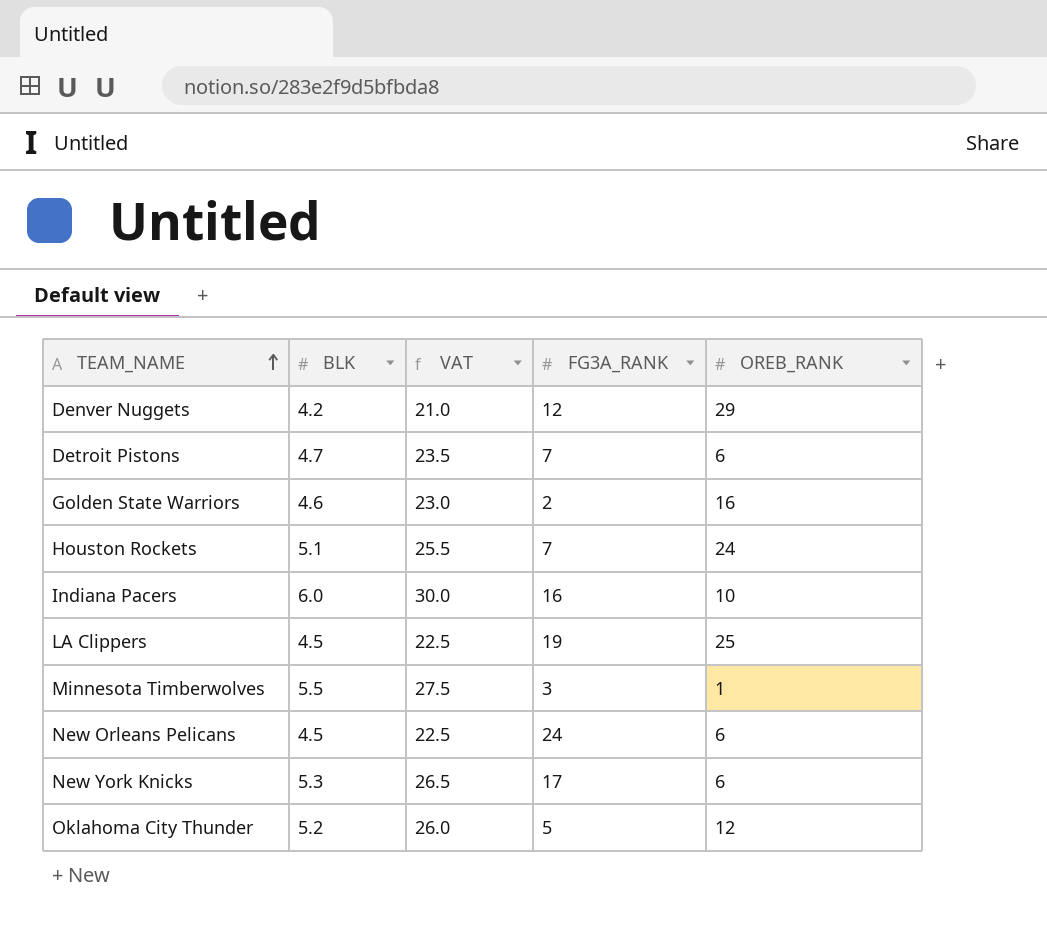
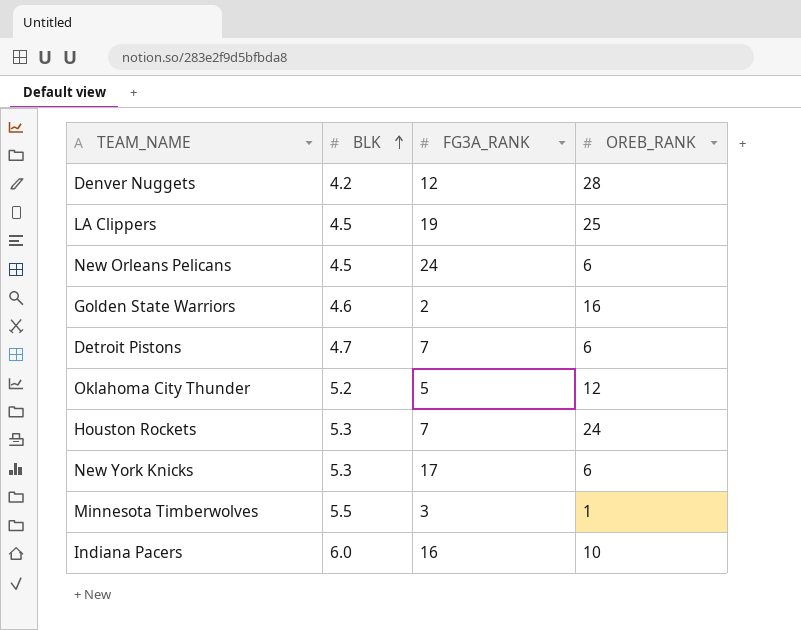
row order: TEAM_NAME ascending -> BLK ascending
column VAT | formula: [BLK] * 5 -> none
Denver Nuggets | OREB_RANK: 29 -> 28
Houston Rockets | BLK: 5.1 -> 5.3

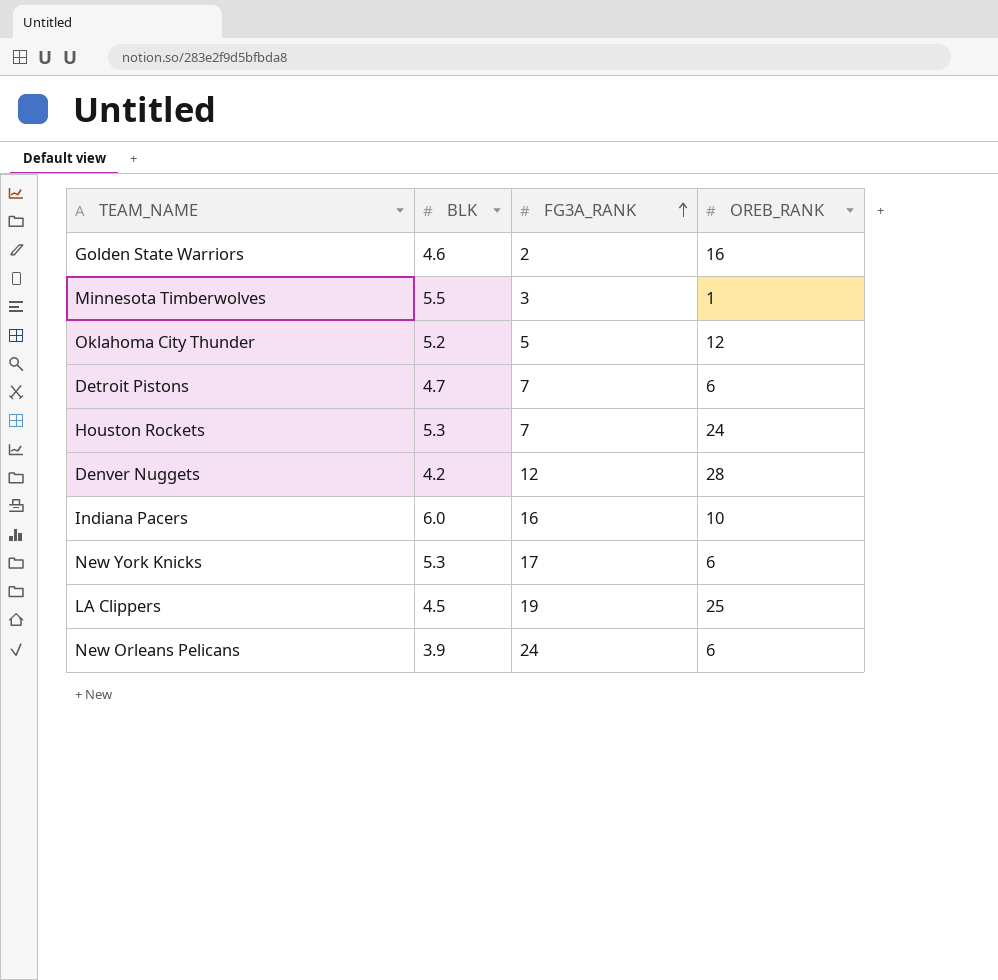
row order: BLK ascending -> FG3A_RANK ascending
New Orleans Pelicans | BLK: 4.5 -> 3.9

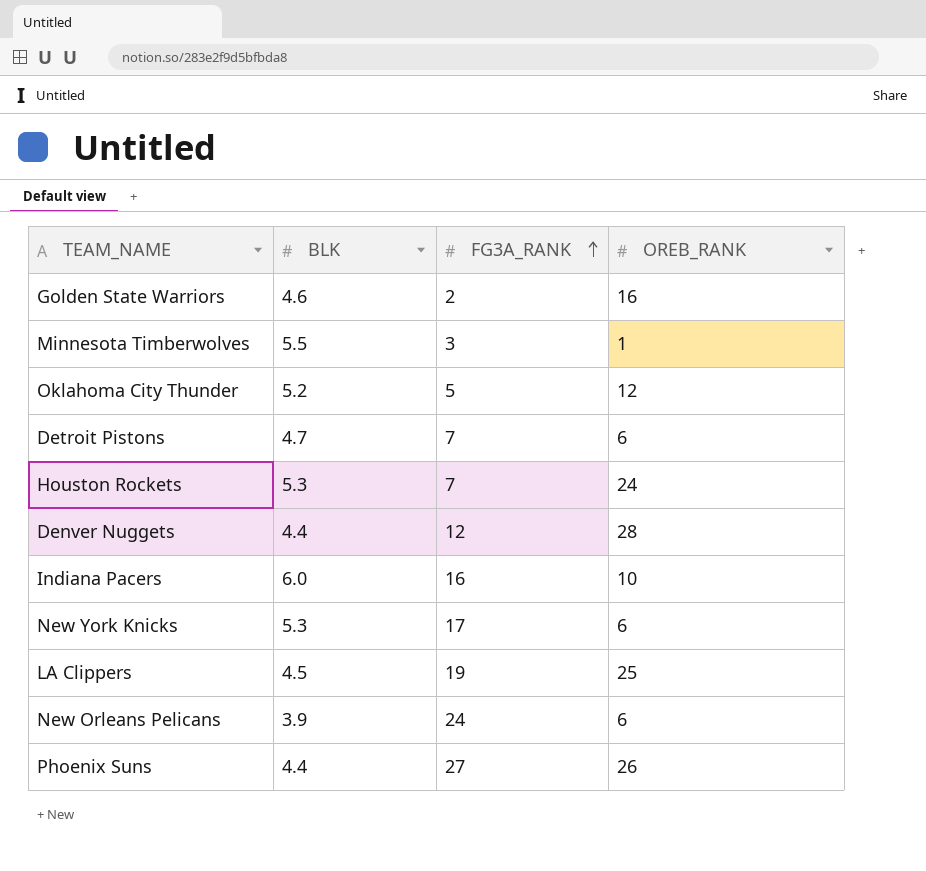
Denver Nuggets | BLK: 4.2 -> 4.4
row Phoenix Suns: none -> 4.4 | 27 | 26

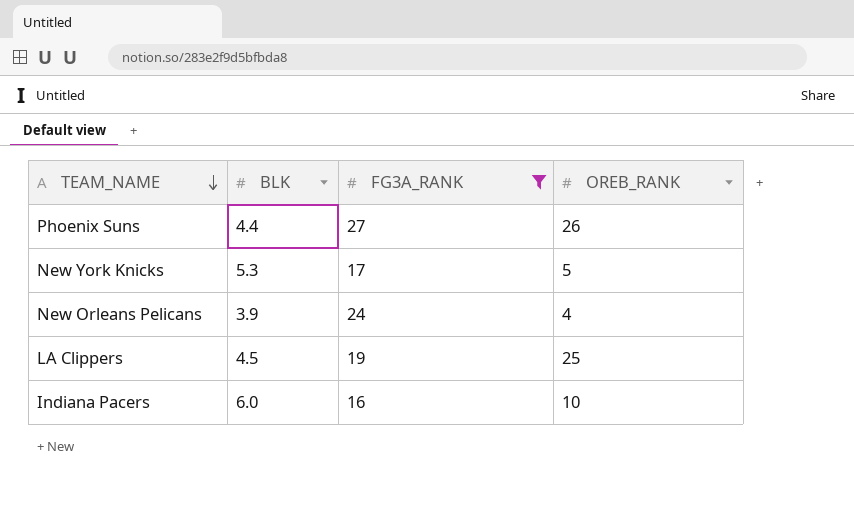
filter: none -> FG3A_RANK >= 16
row order: FG3A_RANK ascending -> TEAM_NAME descending
New York Knicks | OREB_RANK: 6 -> 5
New Orleans Pelicans | OREB_RANK: 6 -> 4

